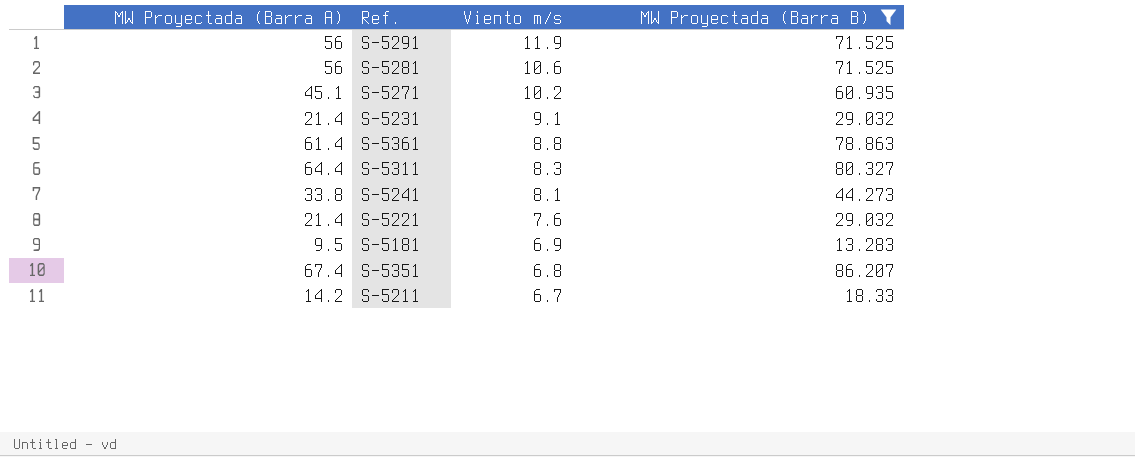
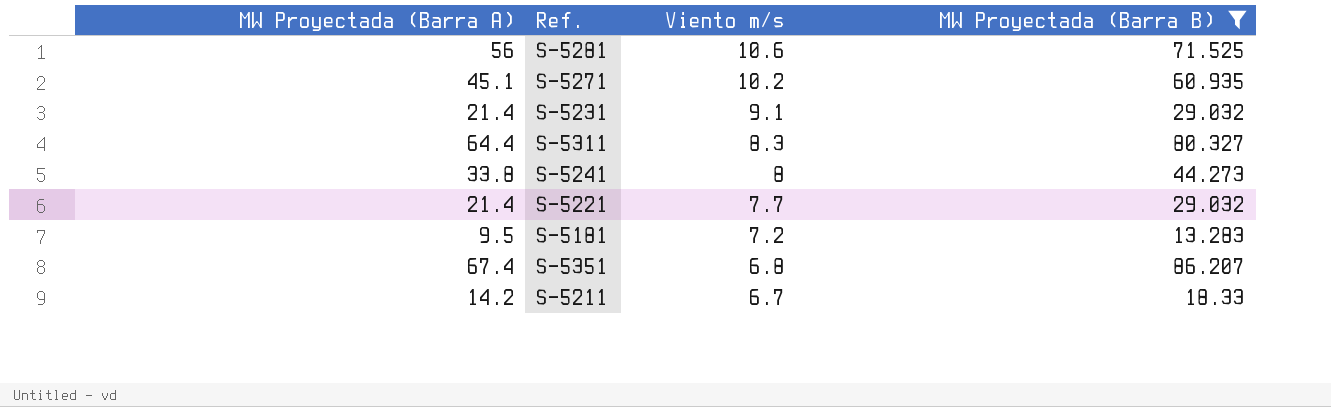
row S-5291: 56 | 11.9 | 71.525 -> none
row S-5361: 61.4 | 8.8 | 78.863 -> none
S-5241 | Viento m/s: 8.1 -> 8
S-5221 | Viento m/s: 7.6 -> 7.7
S-5181 | Viento m/s: 6.9 -> 7.2

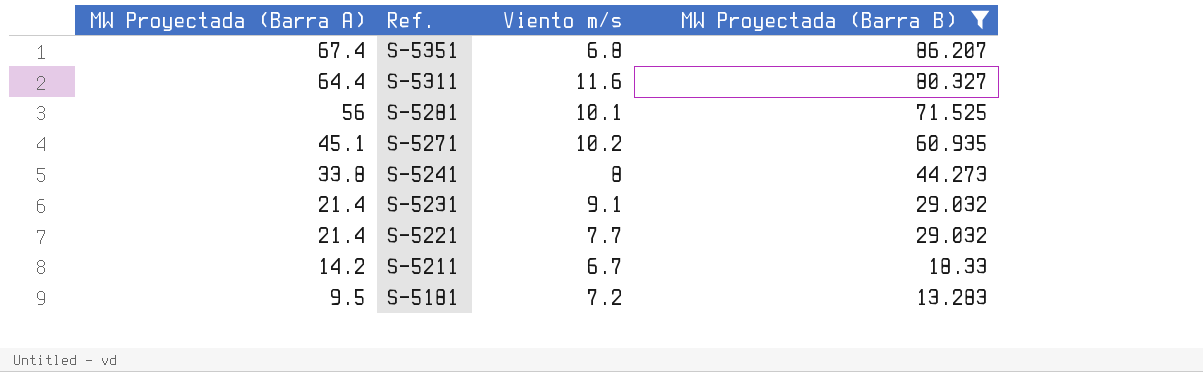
row order: Viento m/s descending -> MW Proyectada (Barra A) descending
S-5311 | Viento m/s: 8.3 -> 11.6
S-5281 | Viento m/s: 10.6 -> 10.1

